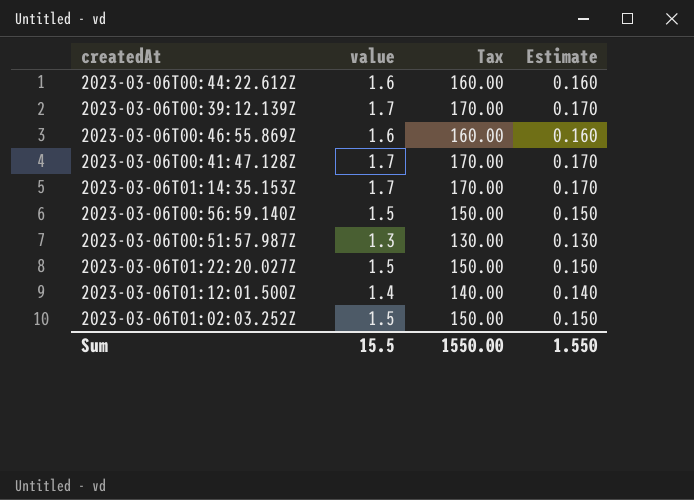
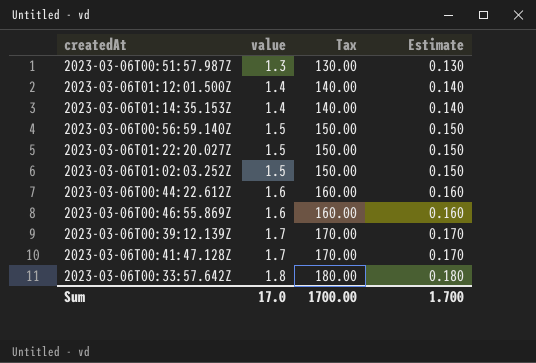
row order: none -> value ascending
2023-03-06T01:14:35.153Z | value: 1.7 -> 1.4
2023-03-06T01:14:35.153Z | Tax: 170.00 -> 140.00
2023-03-06T01:14:35.153Z | Estimate: 0.170 -> 0.140
row 2023-03-06T00:33:57.642Z: none -> 1.8 | 180.00 | 0.180
Sum | value: 15.5 -> 17.0
Sum | Tax: 1550.00 -> 1700.00
Sum | Estimate: 1.550 -> 1.700

